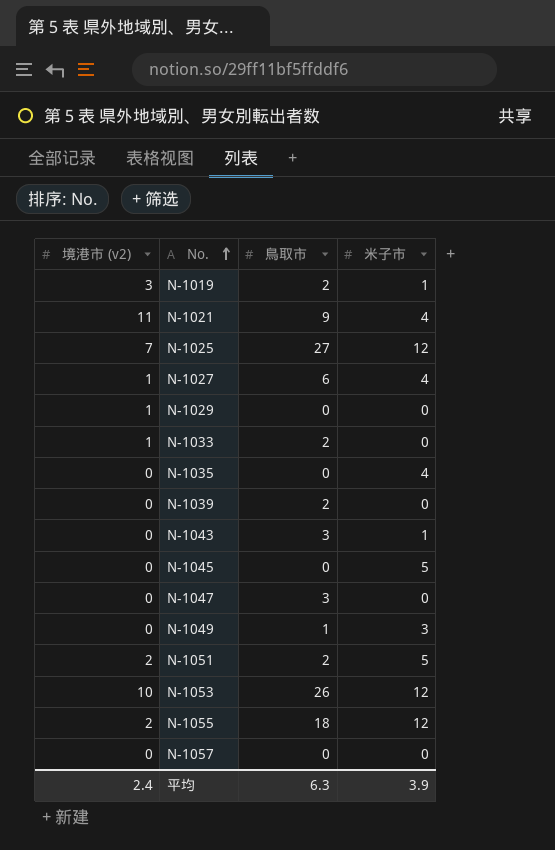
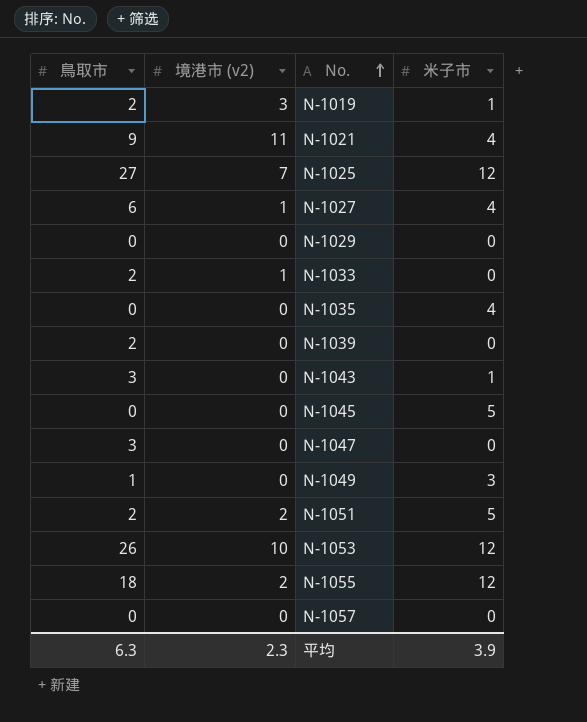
column 鳥取市 | position: 3 -> 1
N-1029 | 境港市 (v2): 1 -> 0
平均 | 境港市 (v2): 2.4 -> 2.3

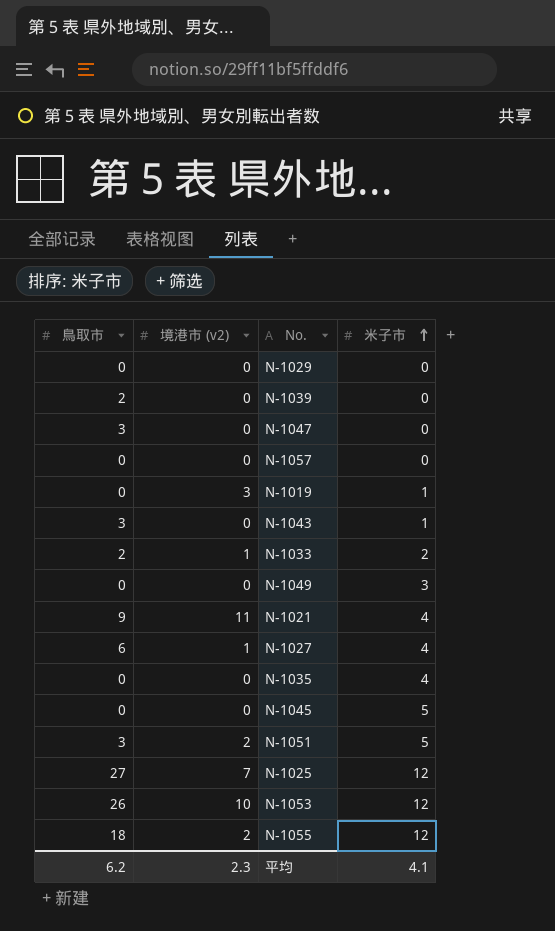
row order: No. ascending -> 米子市 ascending
N-1019 | 鳥取市: 2 -> 0
N-1033 | 米子市: 0 -> 2
N-1049 | 鳥取市: 1 -> 0
N-1051 | 鳥取市: 2 -> 3
平均 | 鳥取市: 6.3 -> 6.2
平均 | 米子市: 3.9 -> 4.1

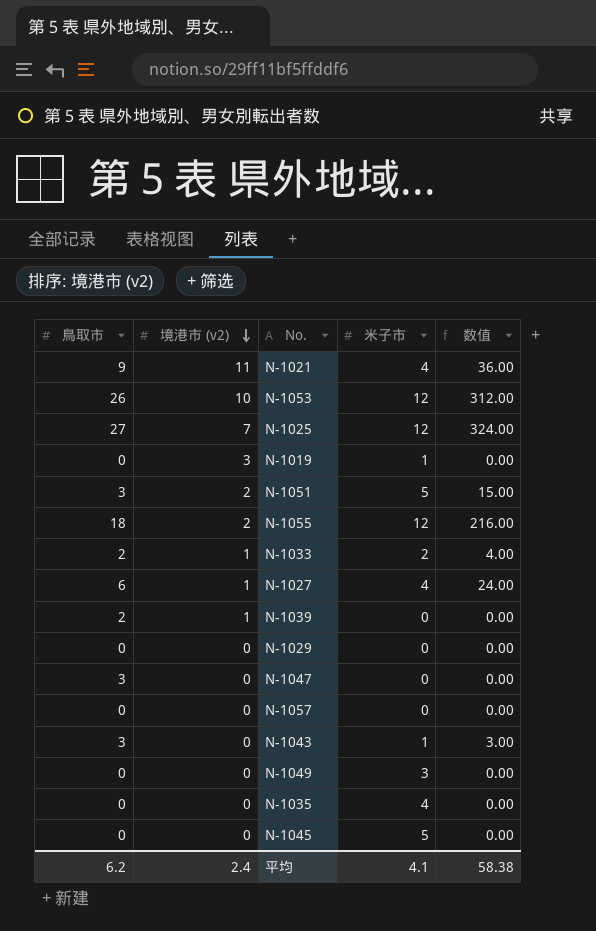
row order: 米子市 ascending -> 境港市 (v2) descending
column 数值 | formula: none -> [鳥取市] * [米子市]
N-1039 | 境港市 (v2): 0 -> 1
平均 | 境港市 (v2): 2.3 -> 2.4

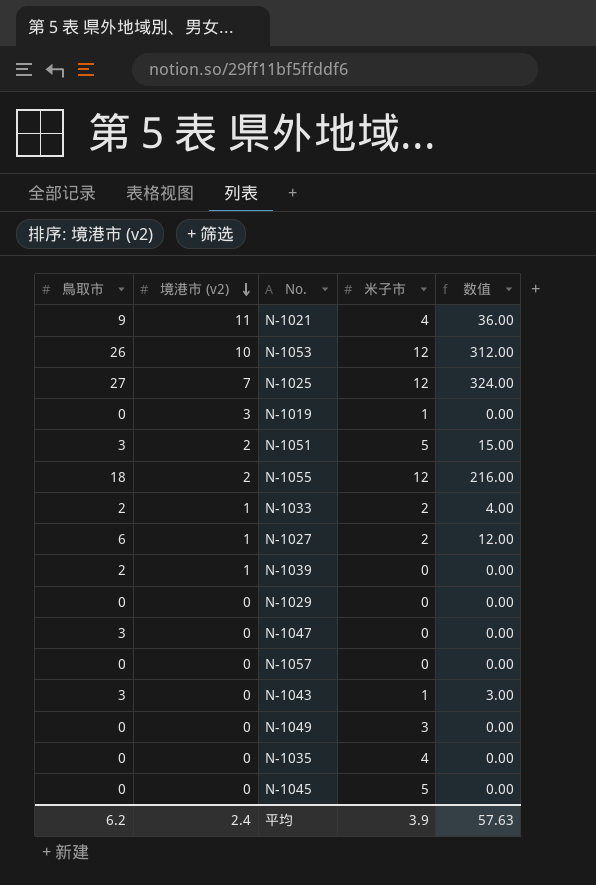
N-1027 | 米子市: 4 -> 2
N-1027 | 数值: 24.00 -> 12.00
平均 | 米子市: 4.1 -> 3.9
平均 | 数值: 58.38 -> 57.63

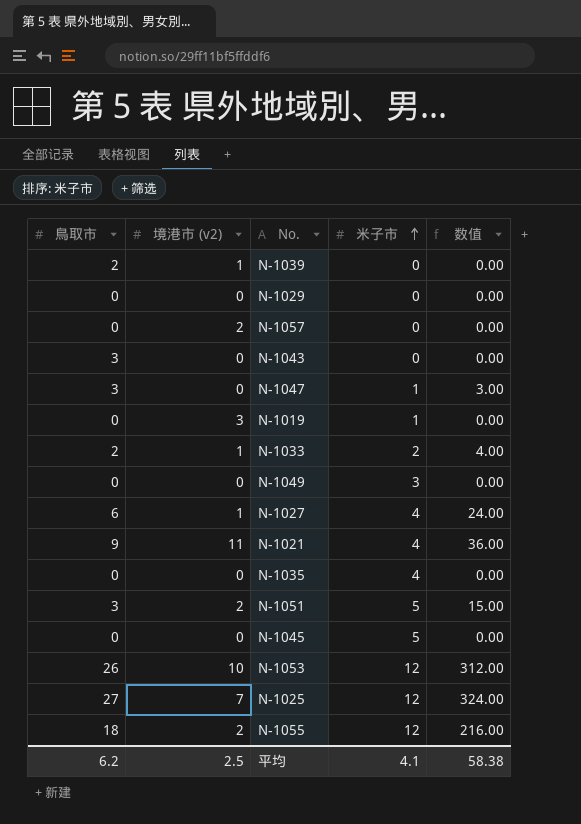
row order: 境港市 (v2) descending -> 米子市 ascending
N-1057 | 境港市 (v2): 0 -> 2
N-1043 | 米子市: 1 -> 0
N-1043 | 数值: 3.00 -> 0.00
N-1047 | 米子市: 0 -> 1
N-1047 | 数值: 0.00 -> 3.00
N-1027 | 米子市: 2 -> 4
N-1027 | 数值: 12.00 -> 24.00
平均 | 境港市 (v2): 2.4 -> 2.5
平均 | 米子市: 3.9 -> 4.1
平均 | 数值: 57.63 -> 58.38

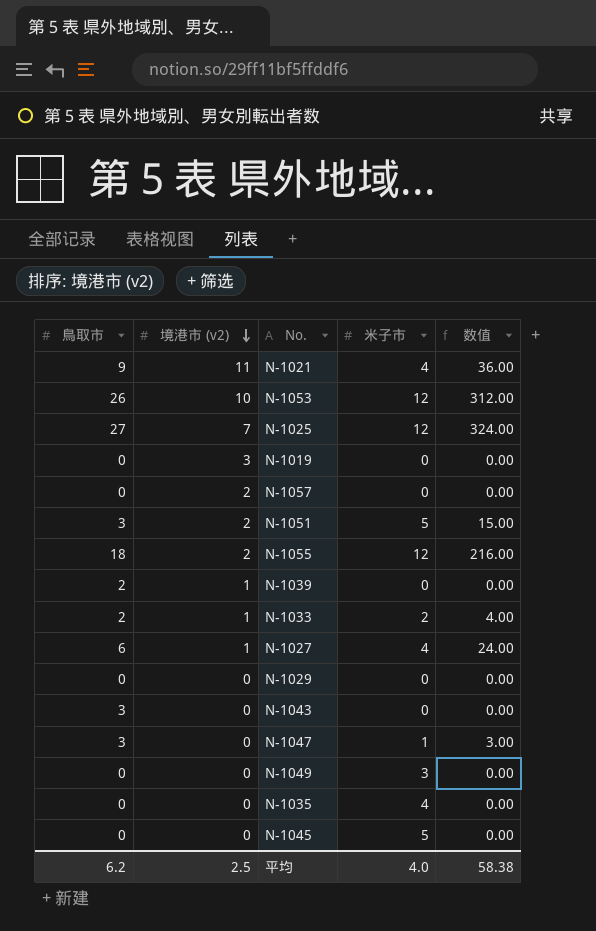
row order: 米子市 ascending -> 境港市 (v2) descending
N-1019 | 米子市: 1 -> 0
平均 | 米子市: 4.1 -> 4.0

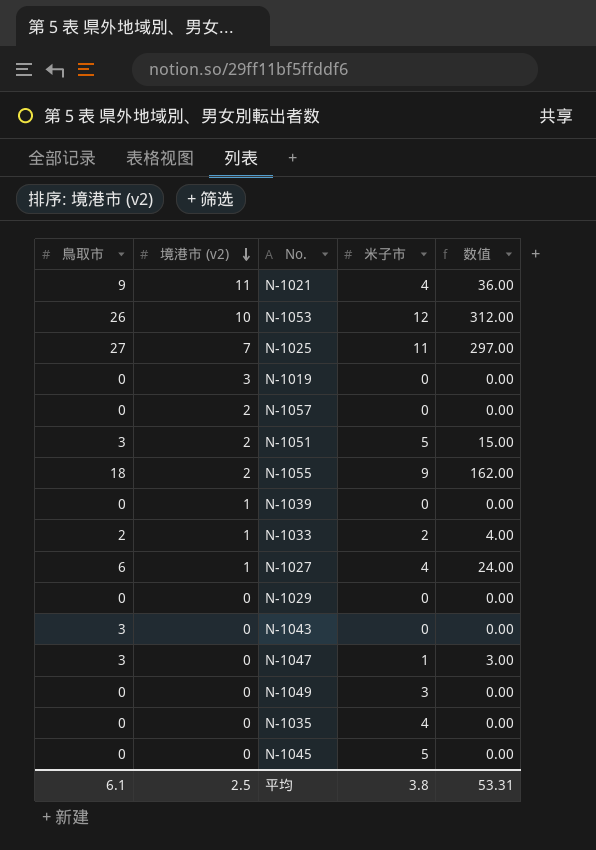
N-1025 | 米子市: 12 -> 11
N-1025 | 数值: 324.00 -> 297.00
N-1055 | 米子市: 12 -> 9
N-1055 | 数值: 216.00 -> 162.00
N-1039 | 鳥取市: 2 -> 0
平均 | 鳥取市: 6.2 -> 6.1
平均 | 米子市: 4.0 -> 3.8
平均 | 数值: 58.38 -> 53.31

